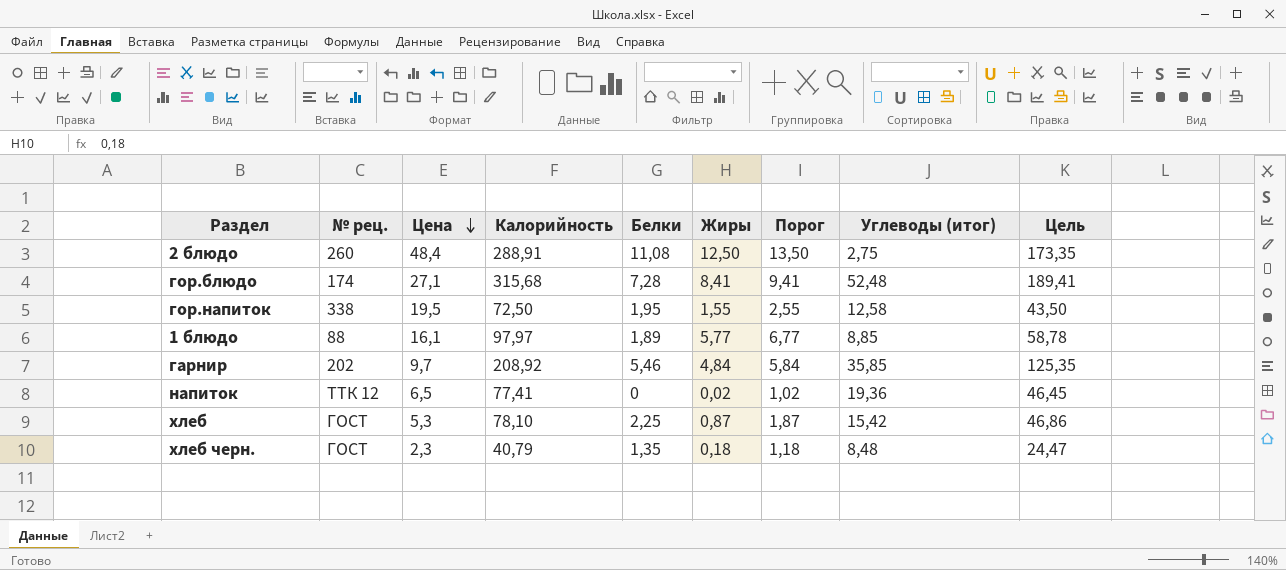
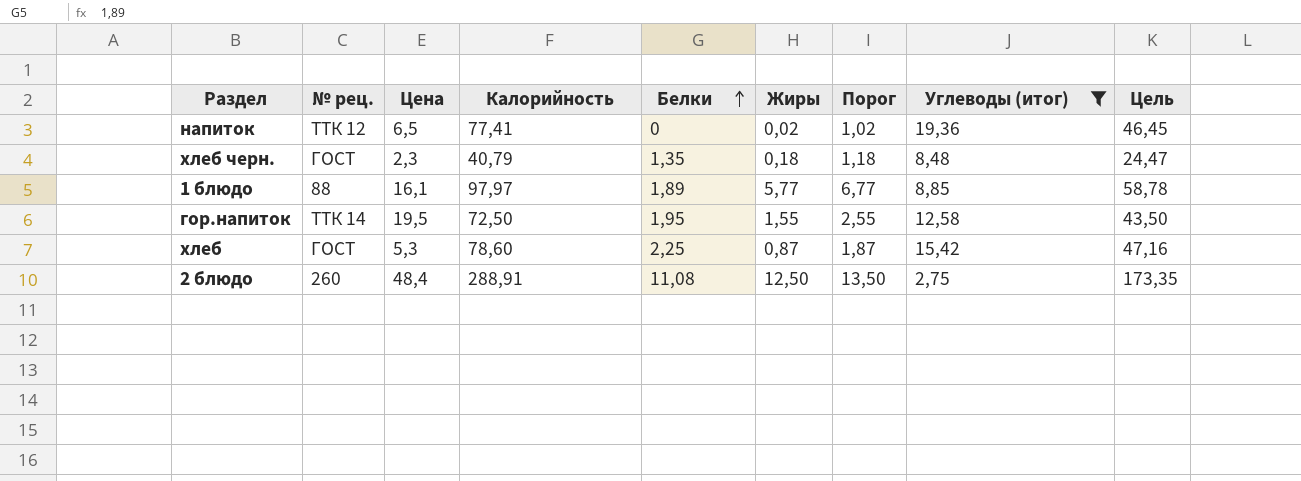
filter: none -> Углеводы (итог) <= 19,36
row order: Цена descending -> Белки ascending
гор.напиток | № рец.: 338 -> ТТК 14
хлеб | Калорийность: 78,10 -> 78,60
хлеб | Цель: 46,86 -> 47,16

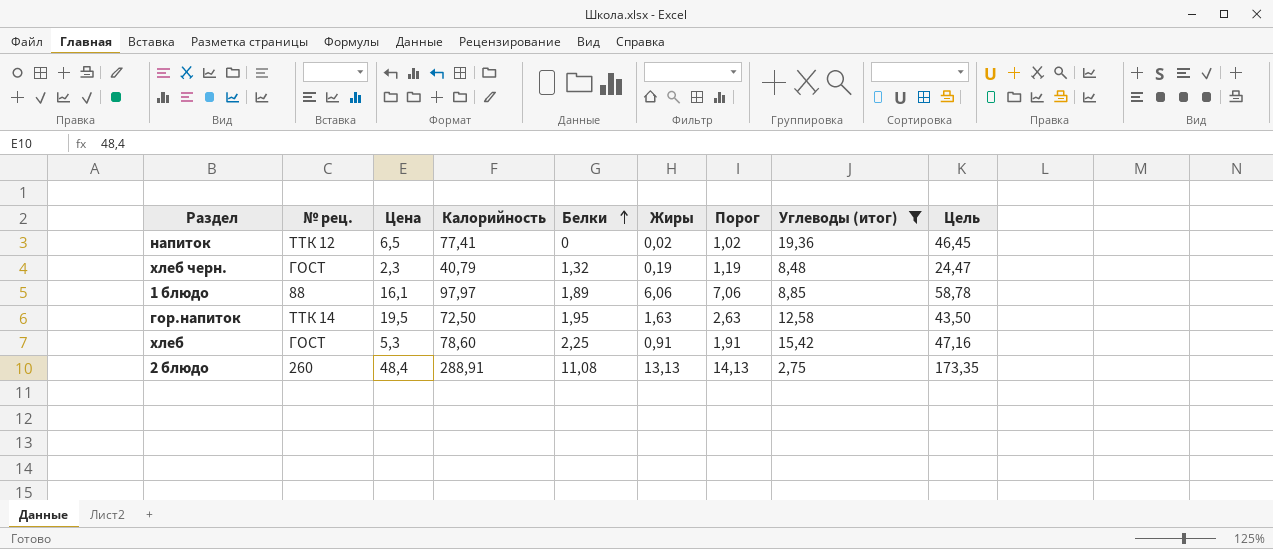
хлеб черн. | Белки: 1,35 -> 1,32
хлеб черн. | Жиры: 0,18 -> 0,19
хлеб черн. | Порог: 1,18 -> 1,19
1 блюдо | Жиры: 5,77 -> 6,06
1 блюдо | Порог: 6,77 -> 7,06
гор.напиток | Жиры: 1,55 -> 1,63
гор.напиток | Порог: 2,55 -> 2,63
хлеб | Жиры: 0,87 -> 0,91
хлеб | Порог: 1,87 -> 1,91
2 блюдо | Жиры: 12,50 -> 13,13
2 блюдо | Порог: 13,50 -> 14,13

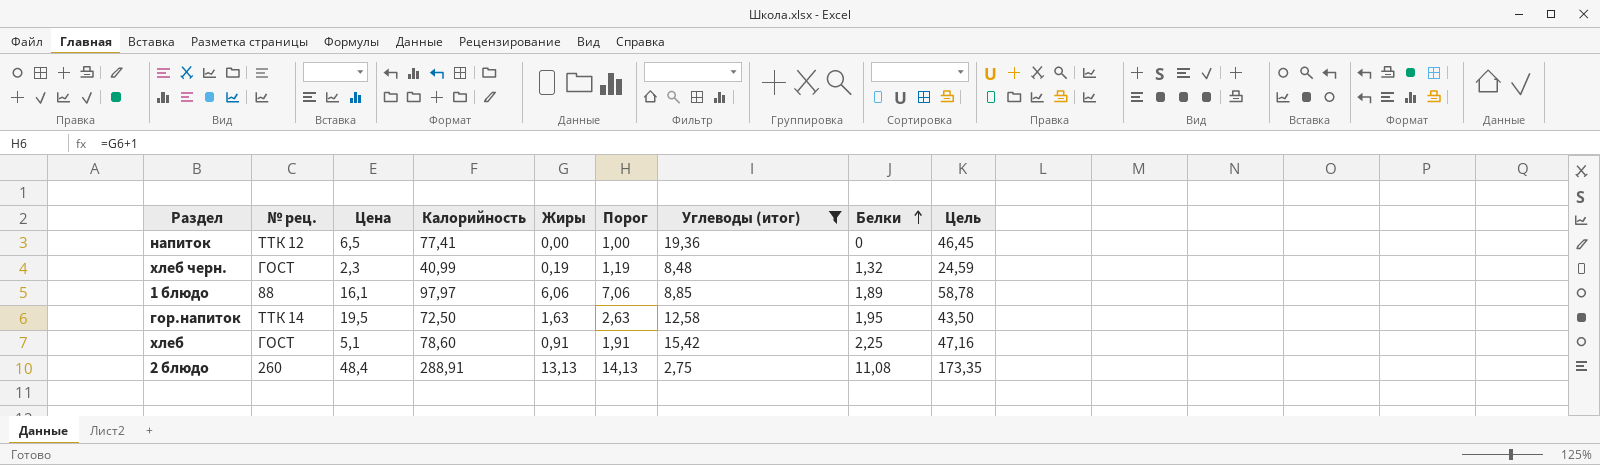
column Белки | position: 5 -> 8
напиток | Жиры: 0,02 -> 0,00
напиток | Порог: 1,02 -> 1,00
хлеб черн. | Калорийность: 40,79 -> 40,99
хлеб черн. | Цель: 24,47 -> 24,59
хлеб | Цена: 5,3 -> 5,1

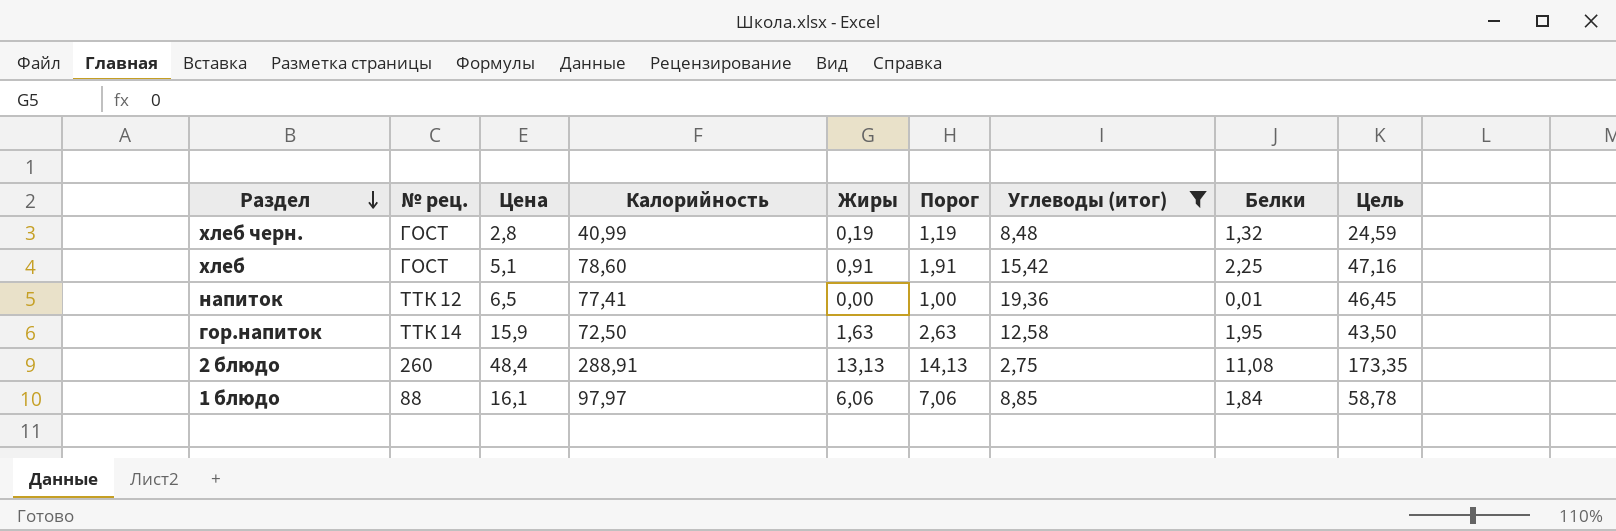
row order: Белки ascending -> Раздел descending
хлеб черн. | Цена: 2,3 -> 2,8
напиток | Белки: 0 -> 0,01
гор.напиток | Цена: 19,5 -> 15,9
1 блюдо | Белки: 1,89 -> 1,84

